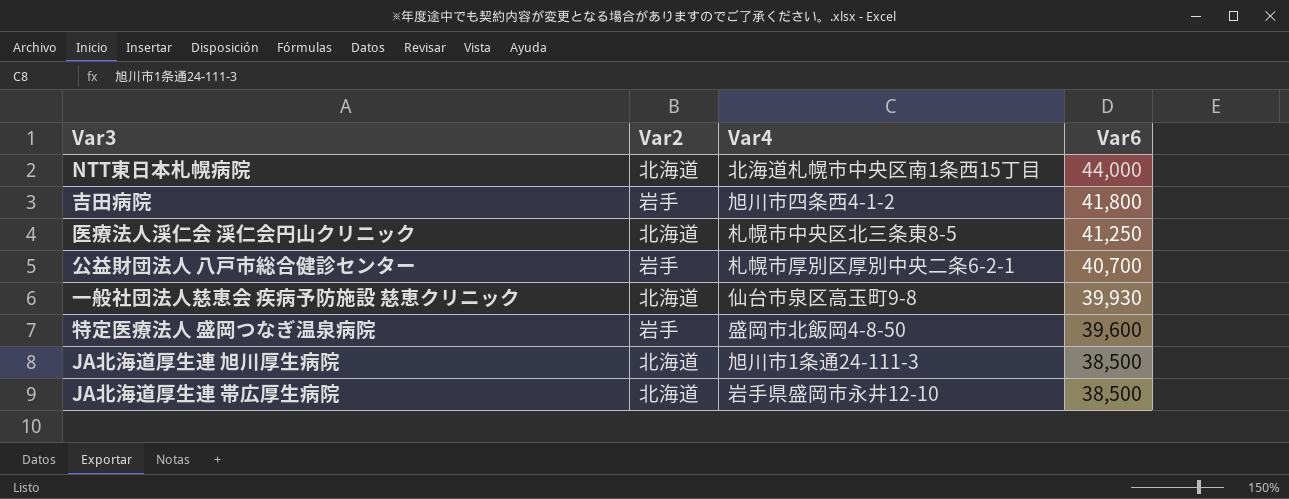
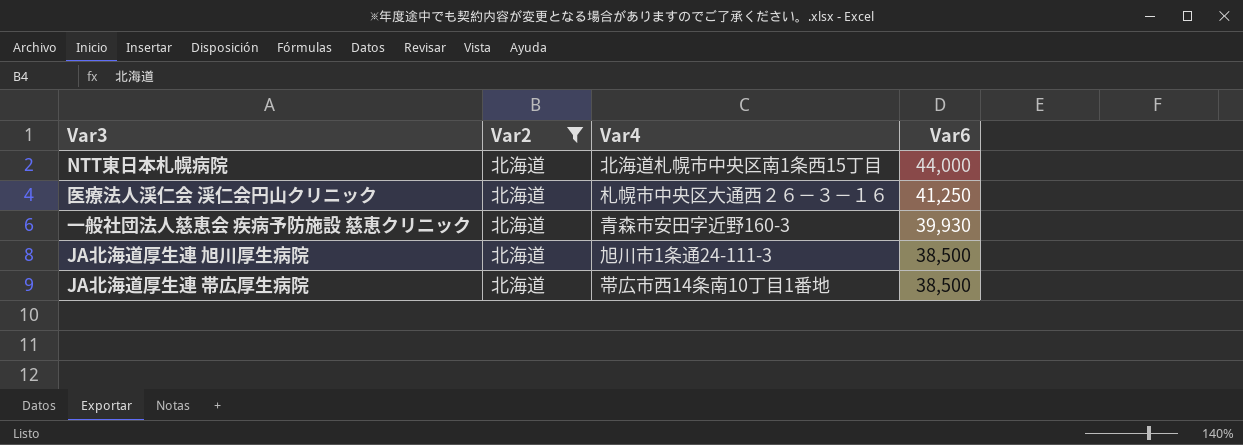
filter: none -> Var2 = 北海道
医療法人渓仁会 渓仁会円山クリニック | Var4: 札幌市中央区北三条東8-5 -> 札幌市中央区大通西２６－３－１６
一般社団法人慈恵会 疾病予防施設 慈恵クリニック | Var4: 仙台市泉区高玉町9-8 -> 青森市安田字近野160-3
JA北海道厚生連 帯広厚生病院 | Var4: 岩手県盛岡市永井12-10 -> 帯広市西14条南10丁目1番地

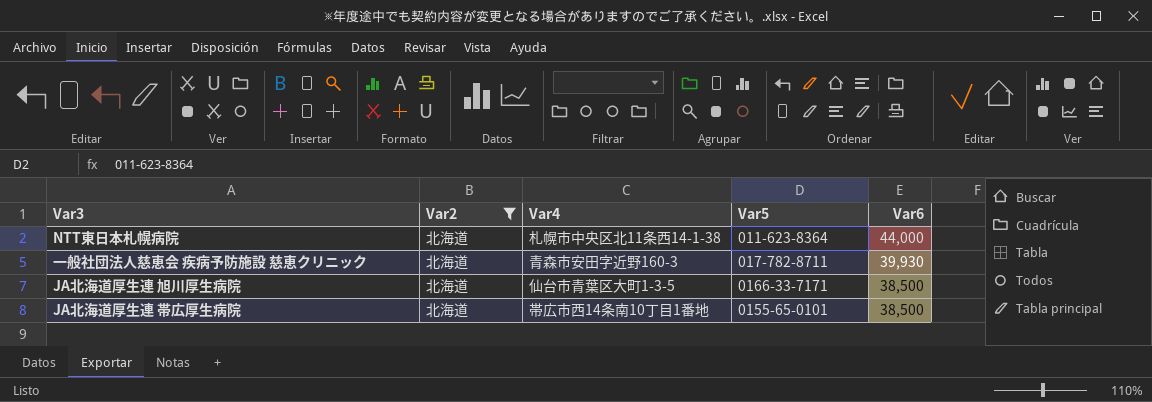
column Var5 | position: none -> 4
row 医療法人渓仁会 渓仁会円山クリニック: 北海道 | 札幌市中央区大通西２６－３－１６ | 41,250 -> none
NTT東日本札幌病院 | Var4: 北海道札幌市中央区南1条西15丁目 -> 札幌市中央区北11条西14-1-38
JA北海道厚生連 旭川厚生病院 | Var4: 旭川市1条通24-111-3 -> 仙台市青葉区大町1-3-5

